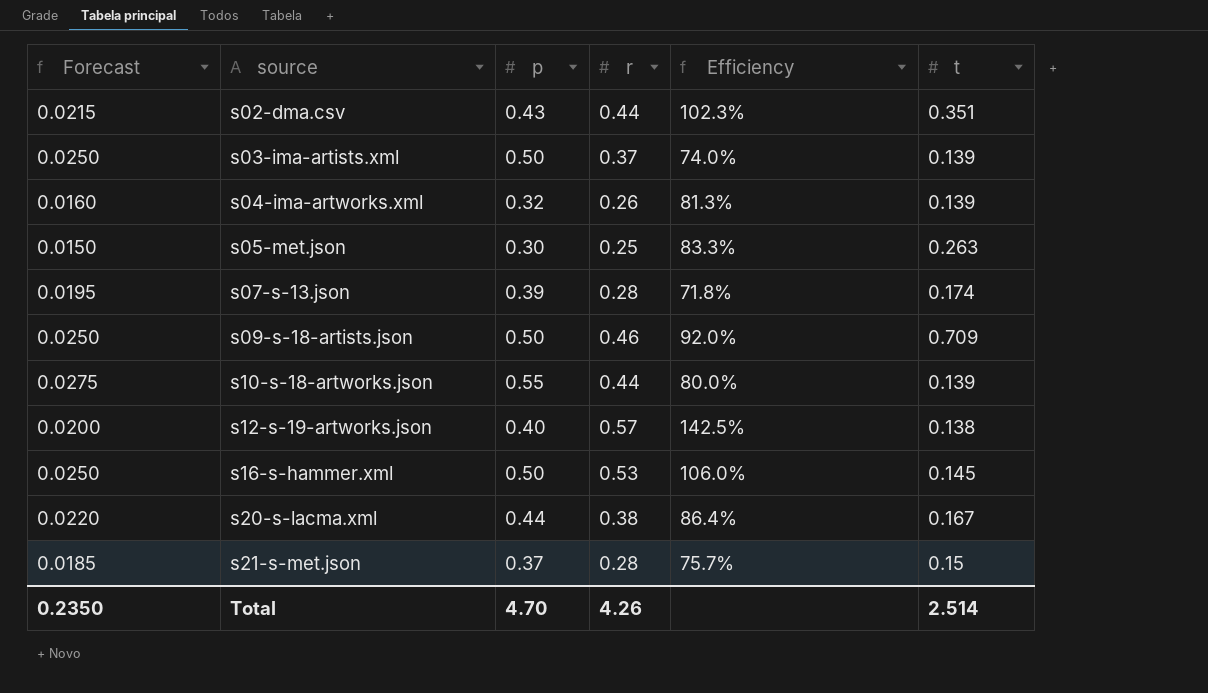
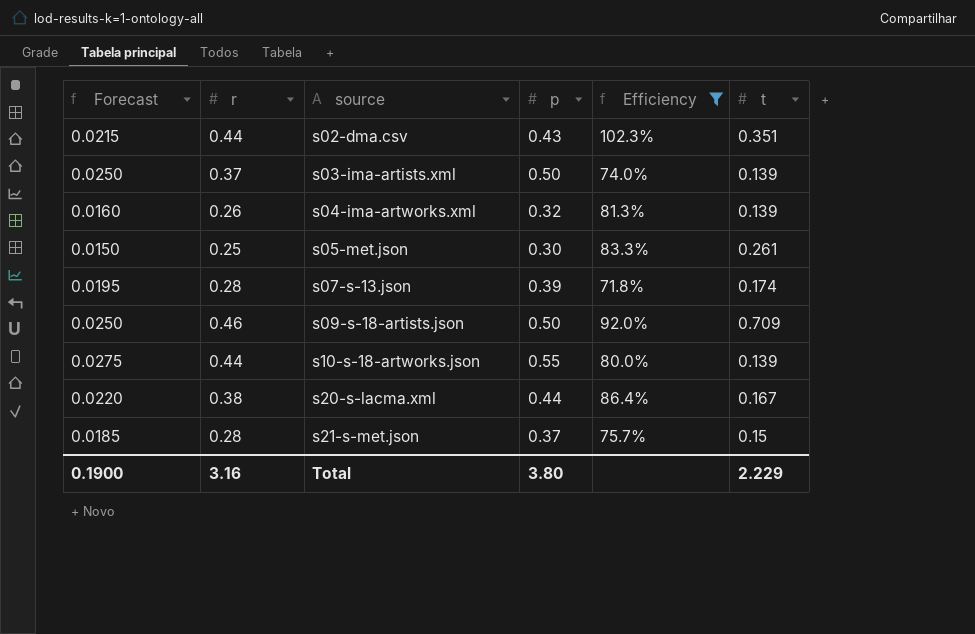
filter: none -> Efficiency <= 102.3%
column r | position: 4 -> 2
s05-met.json | t: 0.263 -> 0.261
Total | Forecast: 0.2350 -> 0.1900
Total | r: 4.26 -> 3.16
Total | p: 4.70 -> 3.80
Total | t: 2.514 -> 2.229

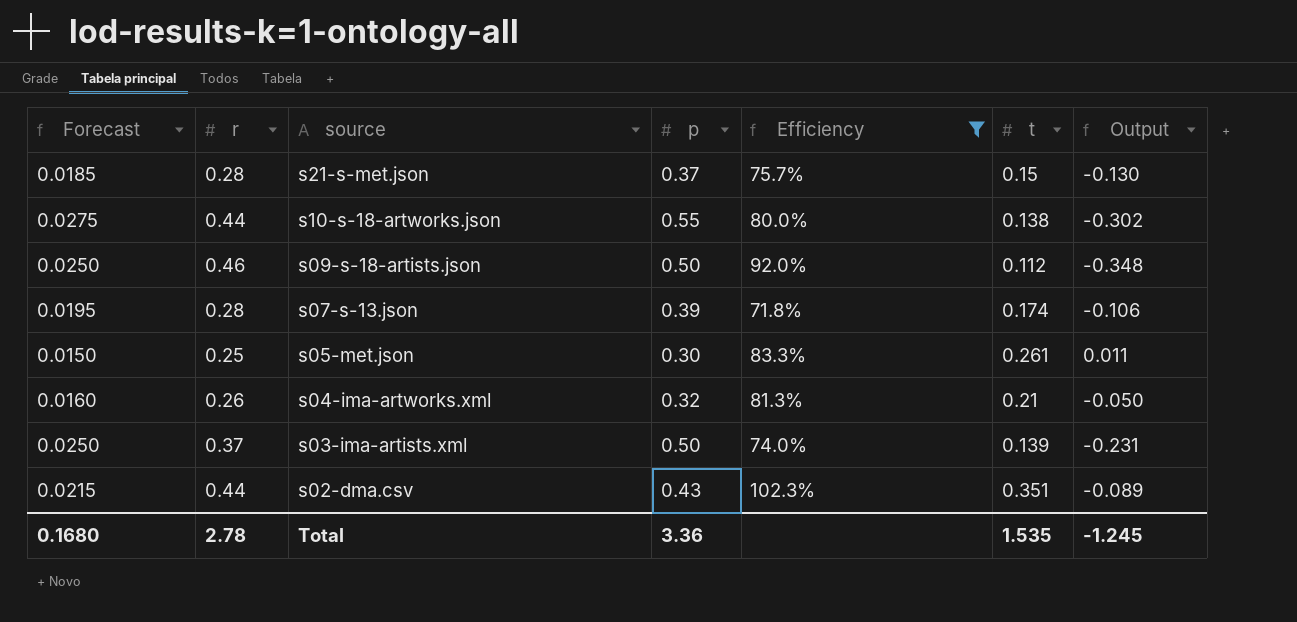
row order: source ascending -> source descending
column Output | formula: none -> [t] - [r]
row s20-s-lacma.xml: 0.0220 | 0.38 | 0.44 | 86.4% | 0.167 -> none
s10-s-18-artworks.json | t: 0.139 -> 0.138
s09-s-18-artists.json | t: 0.709 -> 0.112
s04-ima-artworks.xml | t: 0.139 -> 0.21
Total | Forecast: 0.1900 -> 0.1680
Total | r: 3.16 -> 2.78
Total | p: 3.80 -> 3.36
Total | t: 2.229 -> 1.535

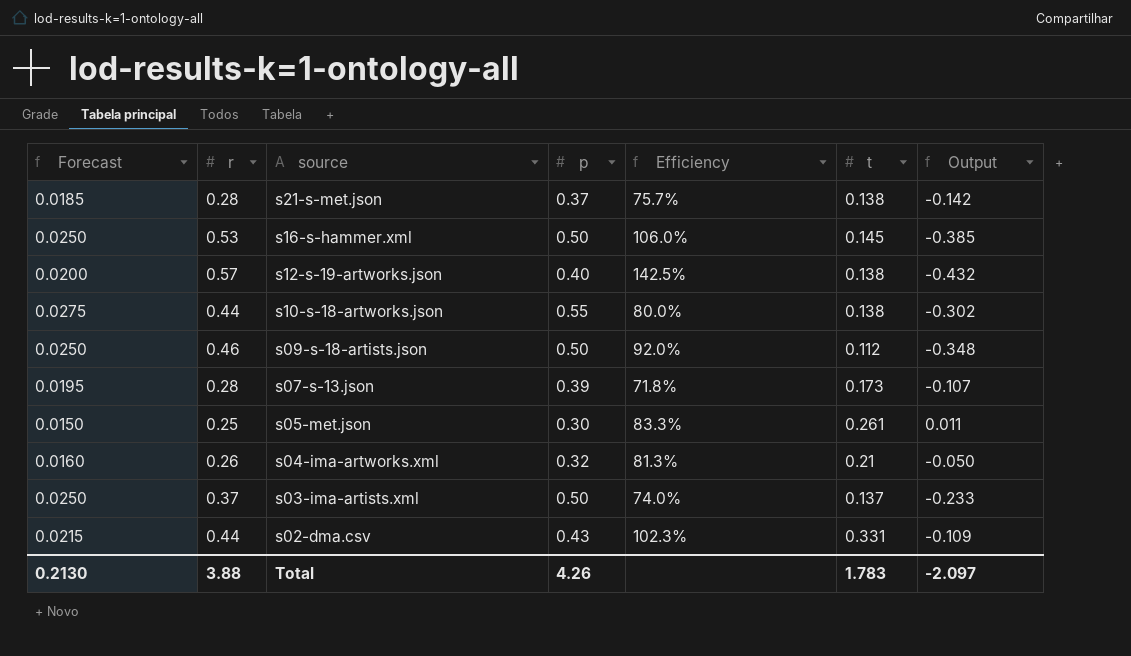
filter: Efficiency <= 102.3% -> none
s21-s-met.json | t: 0.15 -> 0.138
s21-s-met.json | Output: -0.130 -> -0.142
s07-s-13.json | t: 0.174 -> 0.173
s07-s-13.json | Output: -0.106 -> -0.107
s03-ima-artists.xml | t: 0.139 -> 0.137
s03-ima-artists.xml | Output: -0.231 -> -0.233
s02-dma.csv | t: 0.351 -> 0.331
s02-dma.csv | Output: -0.089 -> -0.109
Total | Forecast: 0.1680 -> 0.2130
Total | r: 2.78 -> 3.88
Total | p: 3.36 -> 4.26
Total | t: 1.535 -> 1.783
Total | Output: -1.245 -> -2.097

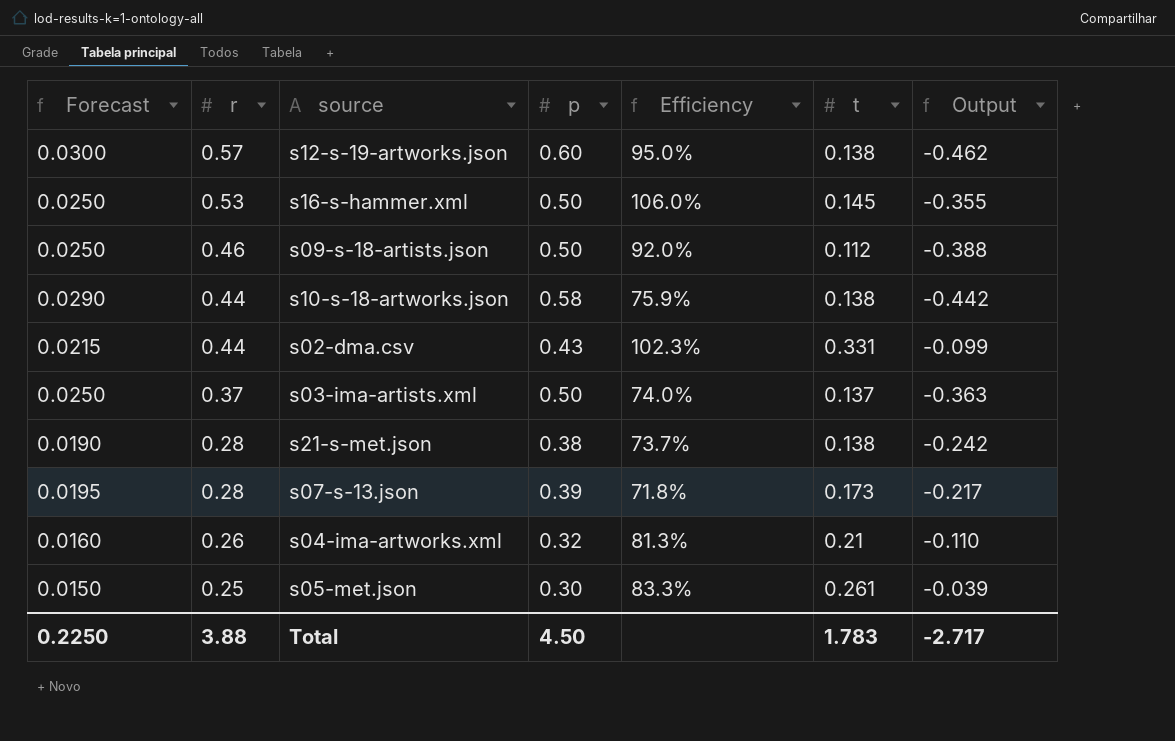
row order: source descending -> r descending
column Output | formula: [t] - [r] -> [t] - [p]
s12-s-19-artworks.json | Forecast: 0.0200 -> 0.0300
s12-s-19-artworks.json | p: 0.40 -> 0.60
s12-s-19-artworks.json | Efficiency: 142.5% -> 95.0%
s10-s-18-artworks.json | Forecast: 0.0275 -> 0.0290
s10-s-18-artworks.json | p: 0.55 -> 0.58
s10-s-18-artworks.json | Efficiency: 80.0% -> 75.9%
s21-s-met.json | Forecast: 0.0185 -> 0.0190
s21-s-met.json | p: 0.37 -> 0.38
s21-s-met.json | Efficiency: 75.7% -> 73.7%
Total | Forecast: 0.2130 -> 0.2250
Total | p: 4.26 -> 4.50
Total | Output: -2.097 -> -2.717

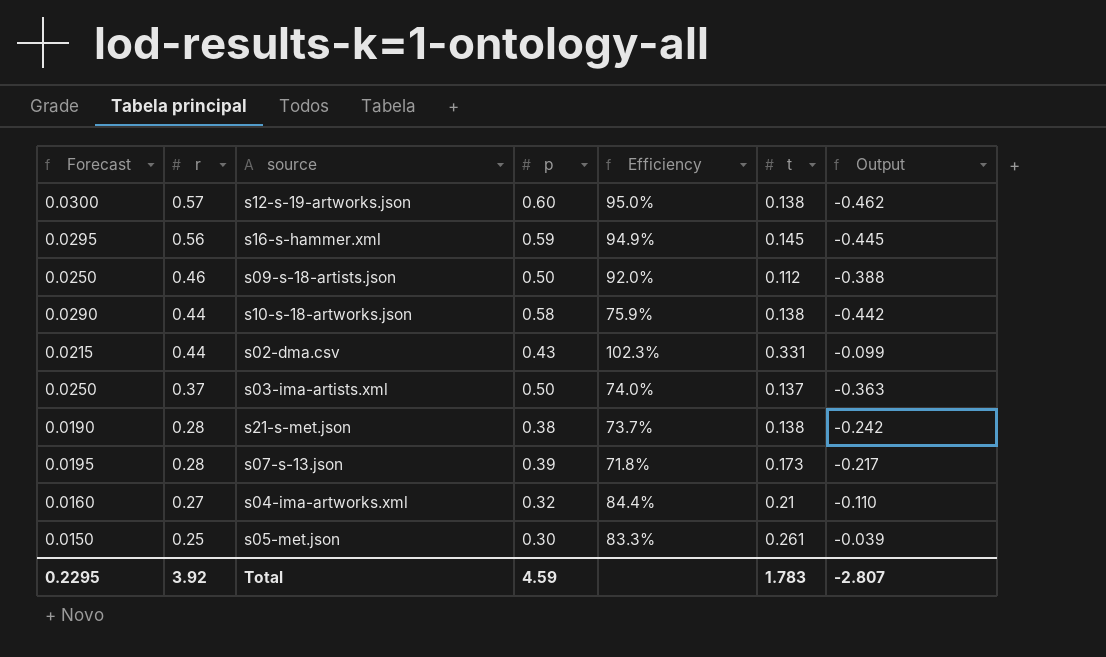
s16-s-hammer.xml | Forecast: 0.0250 -> 0.0295
s16-s-hammer.xml | r: 0.53 -> 0.56
s16-s-hammer.xml | p: 0.50 -> 0.59
s16-s-hammer.xml | Efficiency: 106.0% -> 94.9%
s16-s-hammer.xml | Output: -0.355 -> -0.445
s04-ima-artworks.xml | r: 0.26 -> 0.27
s04-ima-artworks.xml | Efficiency: 81.3% -> 84.4%
Total | Forecast: 0.2250 -> 0.2295
Total | r: 3.88 -> 3.92
Total | p: 4.50 -> 4.59
Total | Output: -2.717 -> -2.807

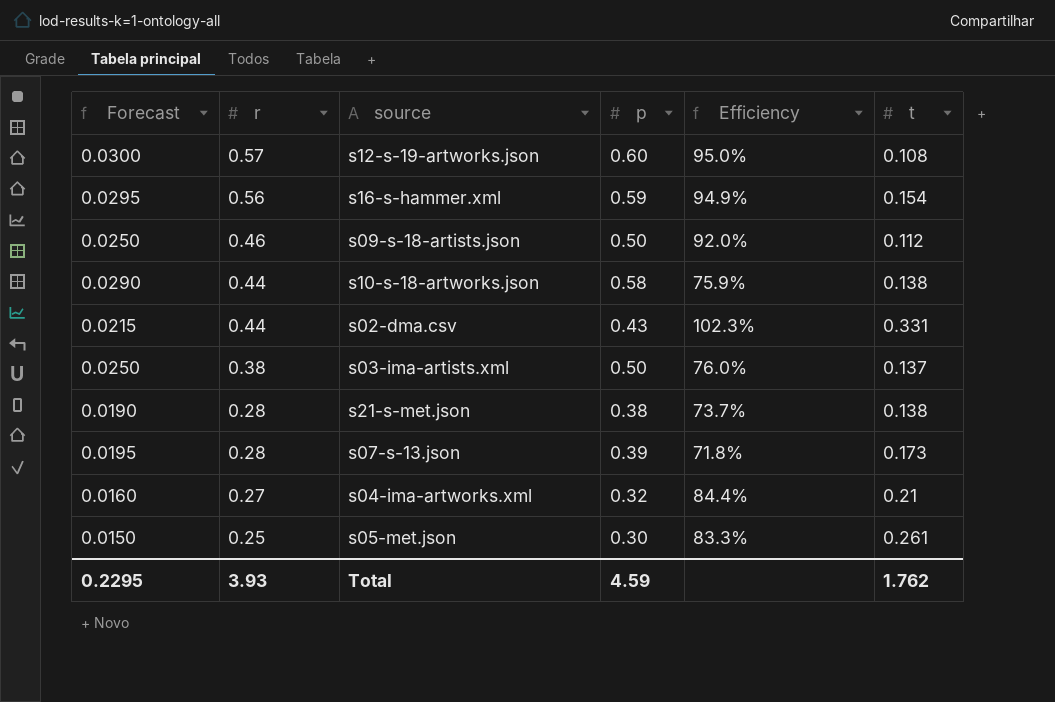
column Output | formula: [t] - [p] -> none
s12-s-19-artworks.json | t: 0.138 -> 0.108
s16-s-hammer.xml | t: 0.145 -> 0.154
s03-ima-artists.xml | r: 0.37 -> 0.38
s03-ima-artists.xml | Efficiency: 74.0% -> 76.0%
Total | r: 3.92 -> 3.93
Total | t: 1.783 -> 1.762

